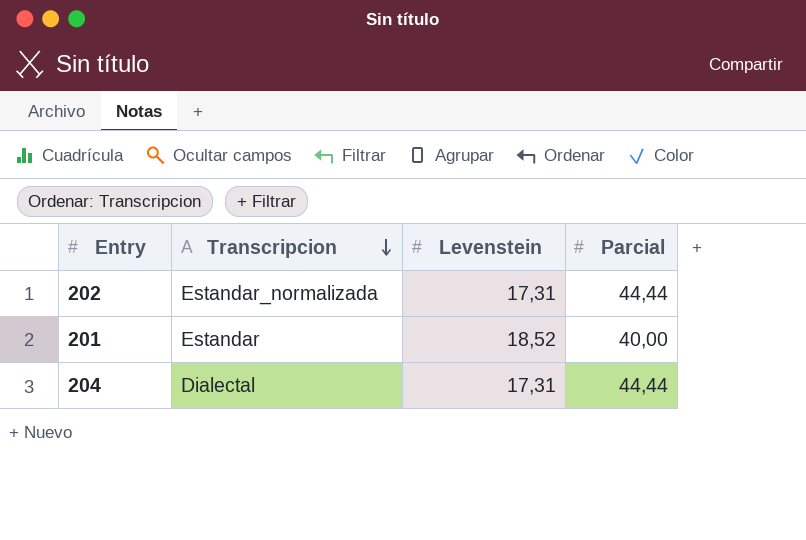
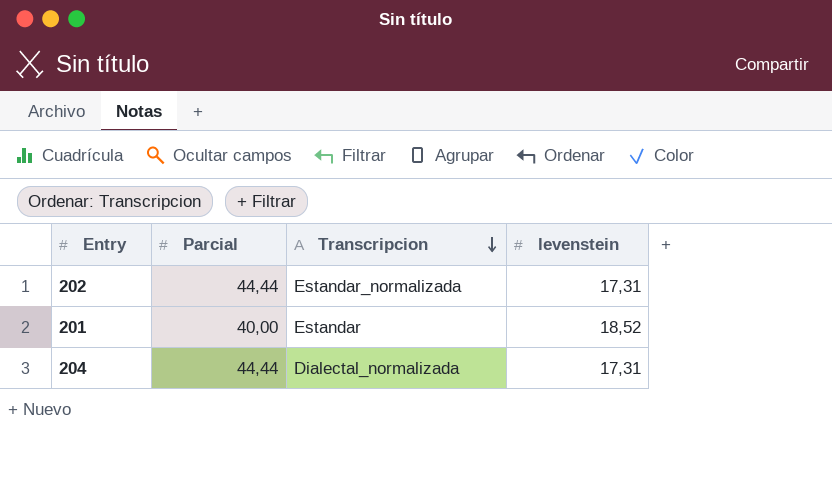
column Parcial | position: 4 -> 2
column name: Levenstein -> levenstein
204 | Transcripcion: Dialectal -> Dialectal_normalizada

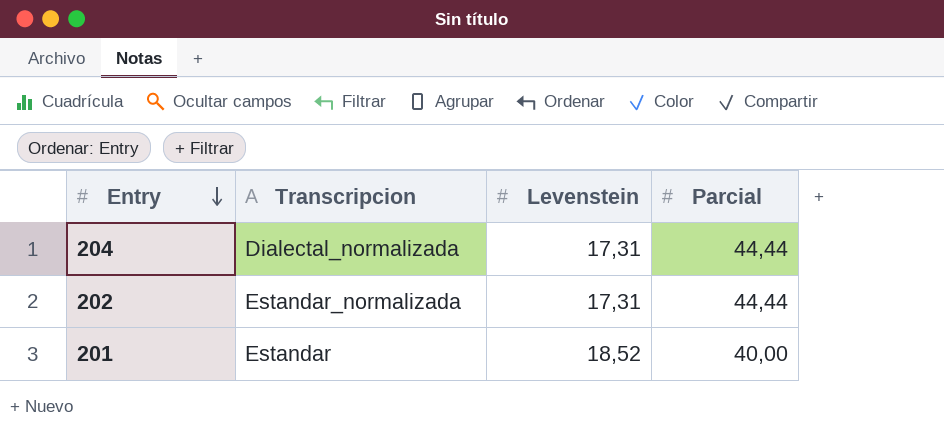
row order: Transcripcion descending -> Entry descending
column name: levenstein -> Levenstein
column Parcial | position: 2 -> 4

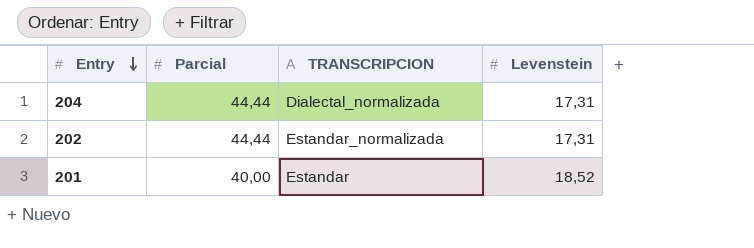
column Parcial | position: 4 -> 2
column name: Transcripcion -> TRANSCRIPCION

